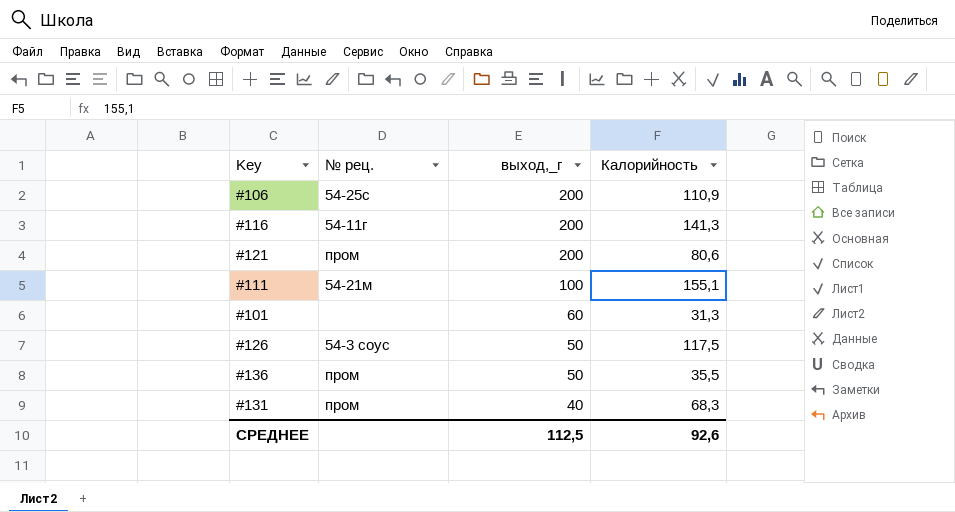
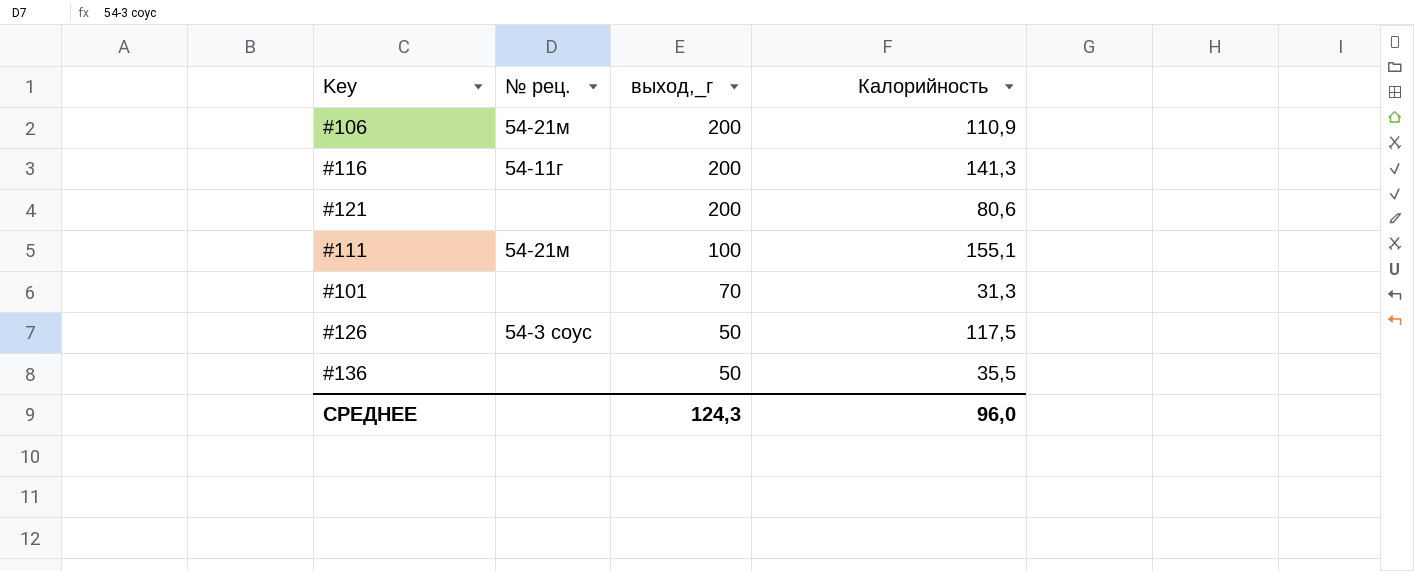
row #131: пром | 40 | 68,3 -> none
#106 | № рец.: 54-25с -> 54-21м
#121 | № рец.: пром -> none
#101 | выход,_г: 60 -> 70
#136 | № рец.: пром -> none
СРЕДНЕЕ | выход,_г: 112,5 -> 124,3
СРЕДНЕЕ | Калорийность: 92,6 -> 96,0

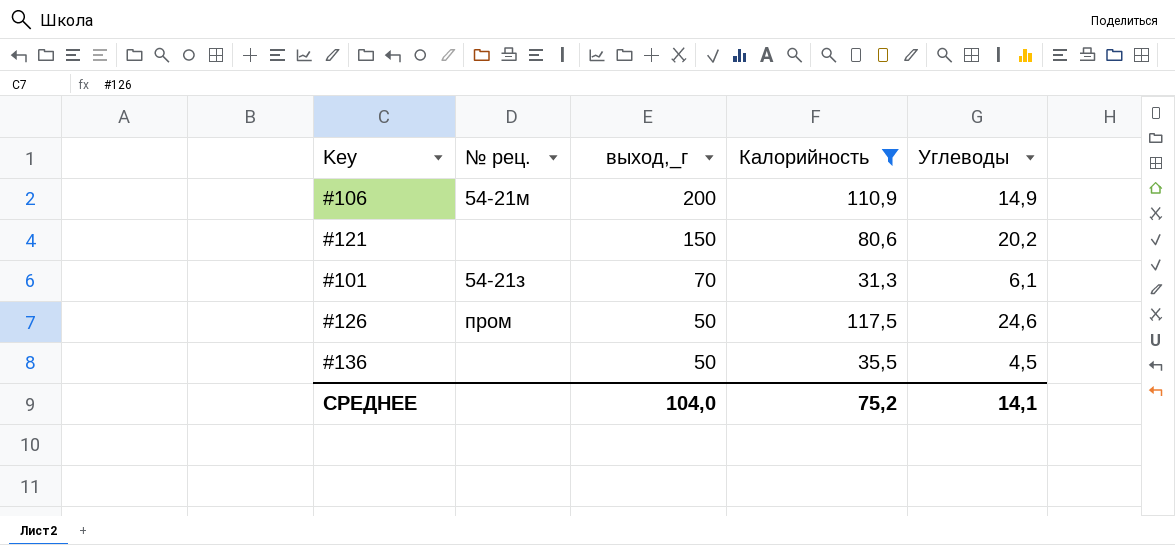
filter: none -> Калорийность <= 117,5
column Углеводы | position: none -> 5
#121 | выход,_г: 200 -> 150
#101 | № рец.: none -> 54-21з
#126 | № рец.: 54-3 соус -> пром
СРЕДНЕЕ | выход,_г: 124,3 -> 104,0
СРЕДНЕЕ | Калорийность: 96,0 -> 75,2

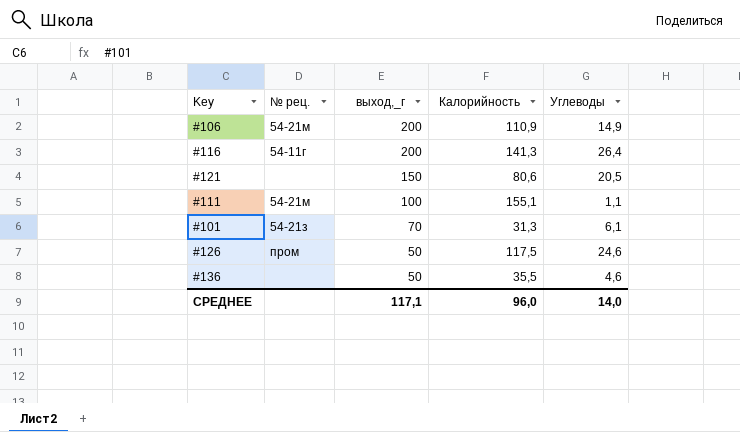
filter: Калорийность <= 117,5 -> none
#121 | Углеводы: 20,2 -> 20,5
#136 | Углеводы: 4,5 -> 4,6
СРЕДНЕЕ | выход,_г: 104,0 -> 117,1
СРЕДНЕЕ | Калорийность: 75,2 -> 96,0
СРЕДНЕЕ | Углеводы: 14,1 -> 14,0

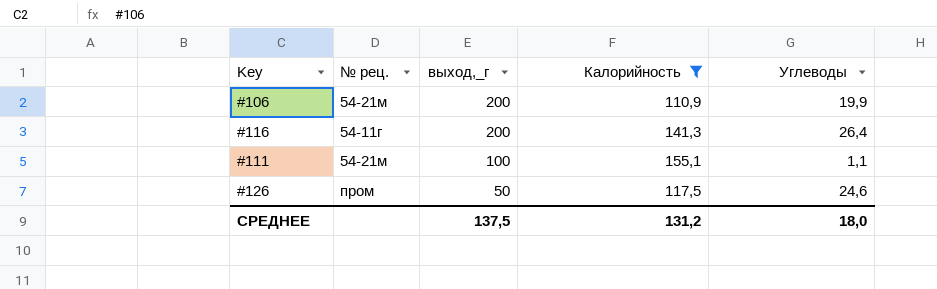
filter: none -> Калорийность >= 110,9
#106 | Углеводы: 14,9 -> 19,9
СРЕДНЕЕ | выход,_г: 117,1 -> 137,5
СРЕДНЕЕ | Калорийность: 96,0 -> 131,2
СРЕДНЕЕ | Углеводы: 14,0 -> 18,0

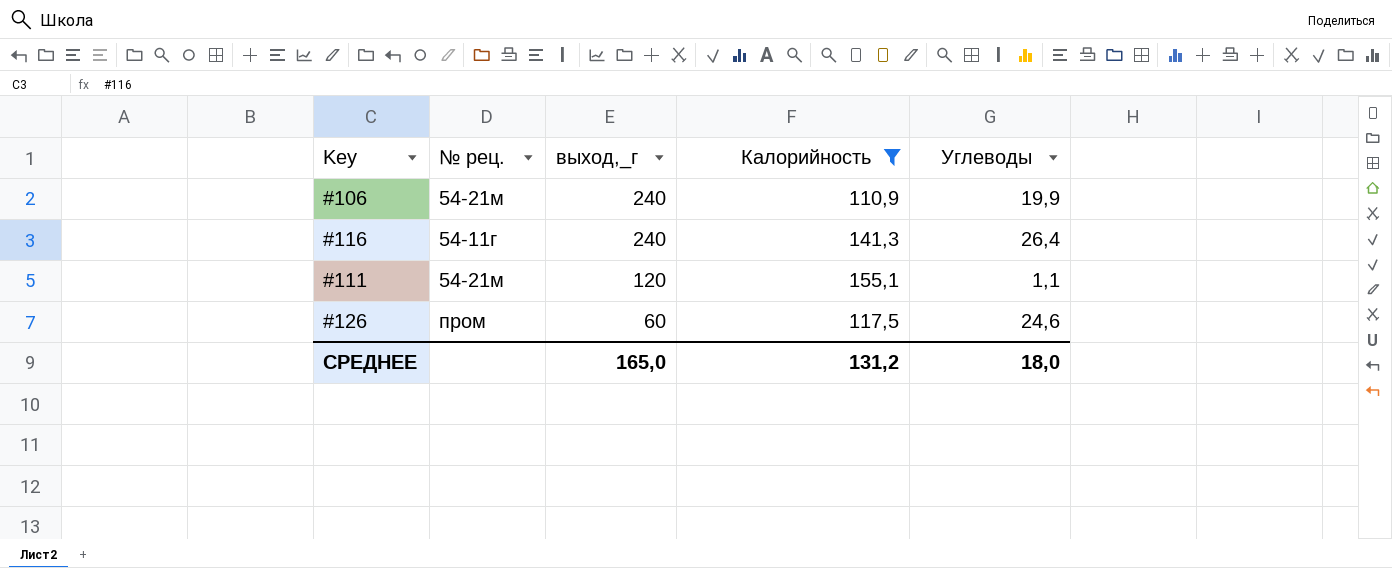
#106 | выход,_г: 200 -> 240
#116 | выход,_г: 200 -> 240
#111 | выход,_г: 100 -> 120
#126 | выход,_г: 50 -> 60
СРЕДНЕЕ | выход,_г: 137,5 -> 165,0

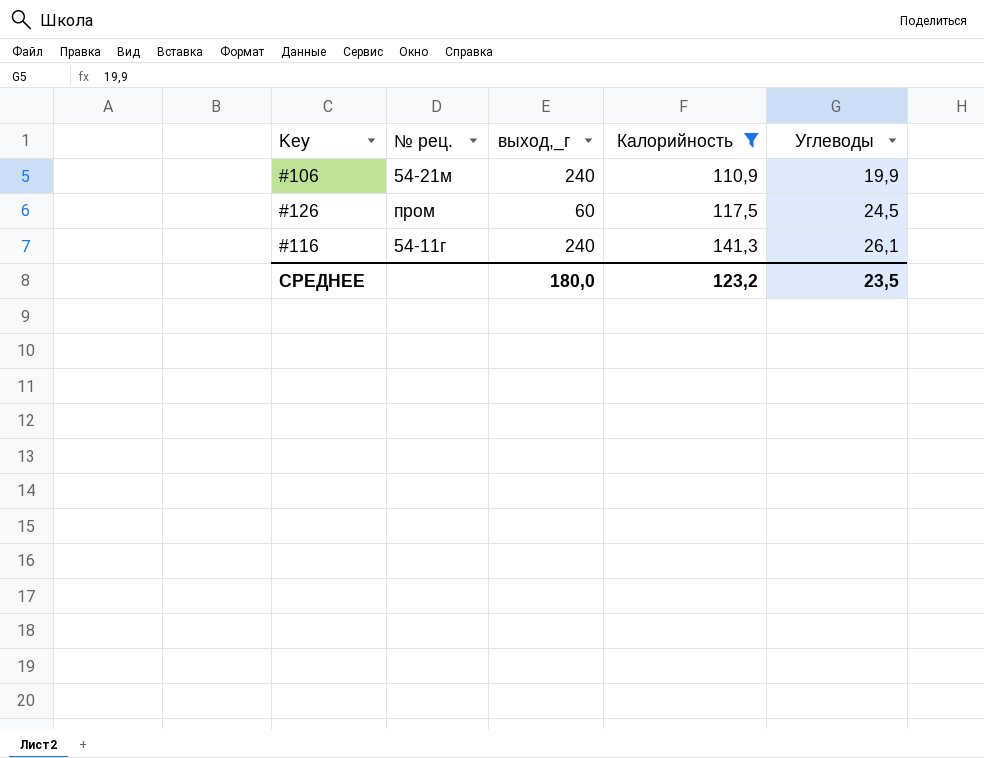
row order: выход,_г descending -> Калорийность ascending
row #111: 54-21м | 120 | 155,1 | 1,1 -> none
#126 | Углеводы: 24,6 -> 24,5
#116 | Углеводы: 26,4 -> 26,1
СРЕДНЕЕ | выход,_г: 165,0 -> 180,0
СРЕДНЕЕ | Калорийность: 131,2 -> 123,2
СРЕДНЕЕ | Углеводы: 18,0 -> 23,5

